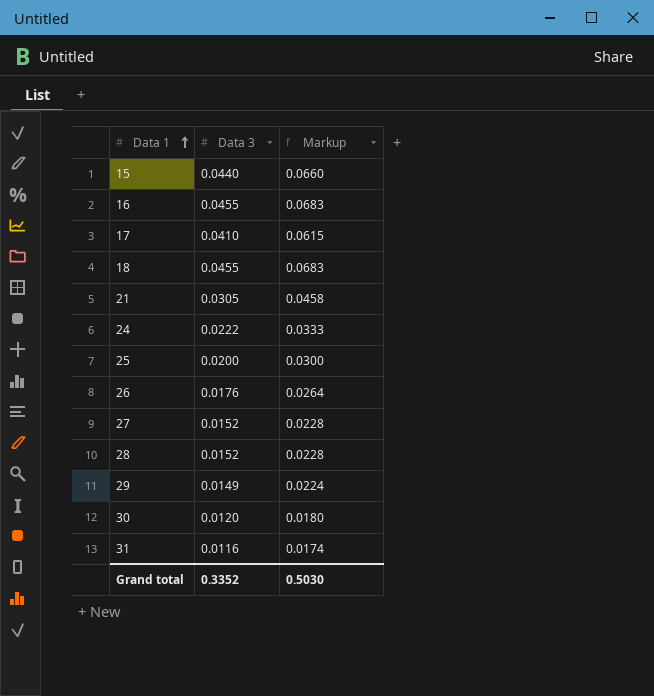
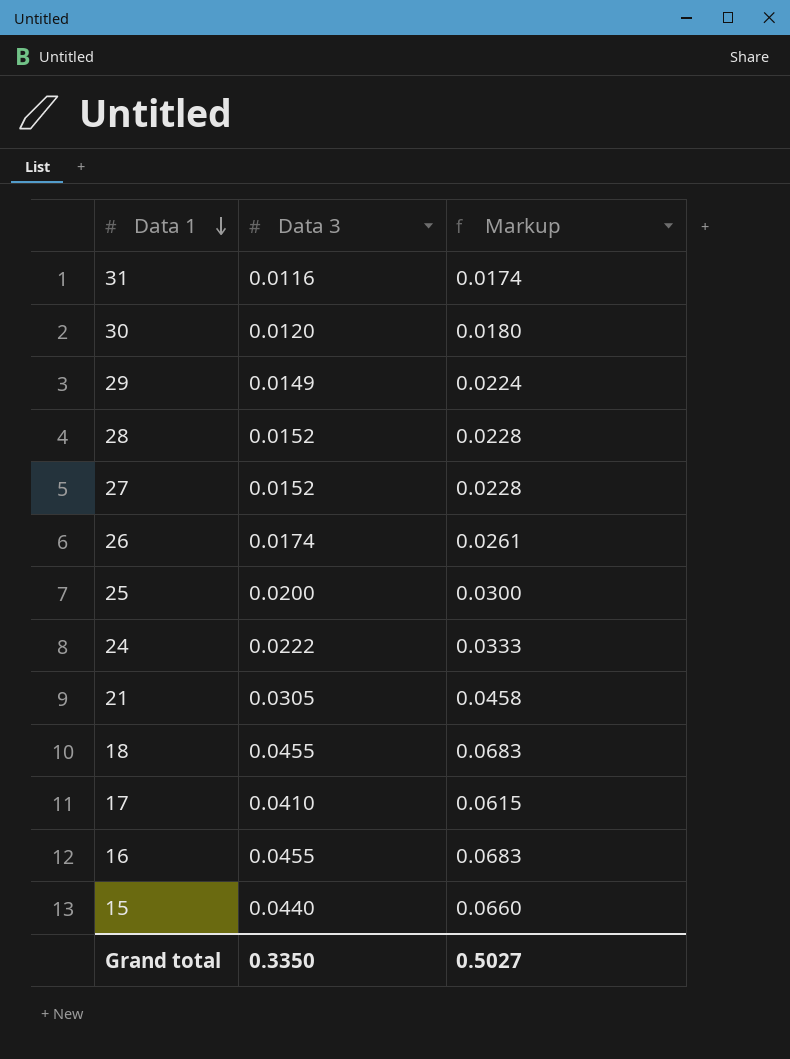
row order: Data 1 ascending -> Data 1 descending
26 | Data 3: 0.0176 -> 0.0174
26 | Markup: 0.0264 -> 0.0261
Grand total | Data 3: 0.3352 -> 0.3350
Grand total | Markup: 0.5030 -> 0.5027

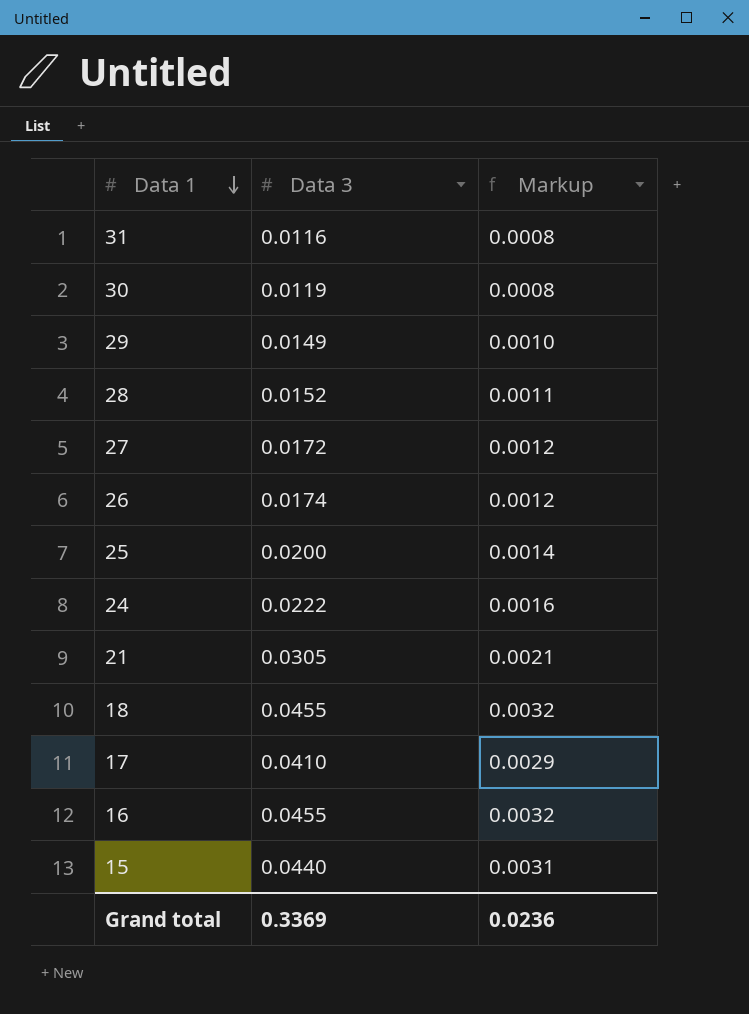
column Markup | formula: [Data 3] * 1.5 -> [Data 3] * 0.07
30 | Data 3: 0.0120 -> 0.0119
27 | Data 3: 0.0152 -> 0.0172
Grand total | Data 3: 0.3350 -> 0.3369
Grand total | Markup: 0.5027 -> 0.0236

